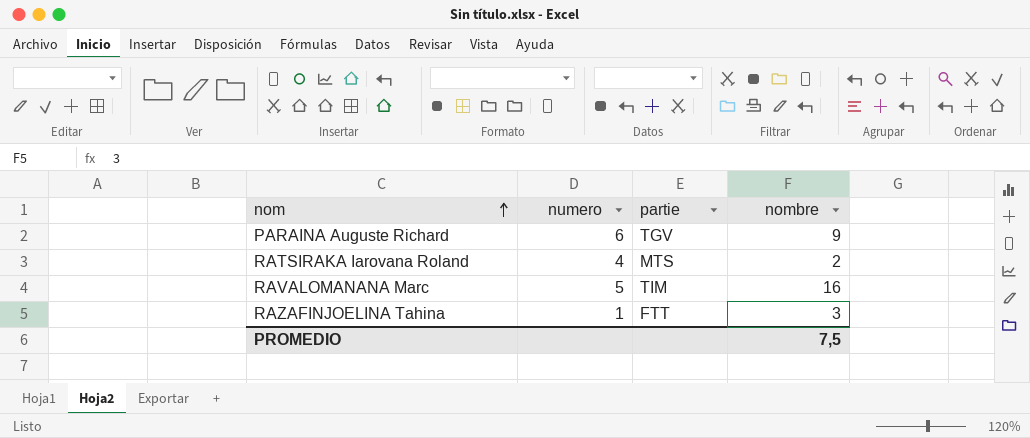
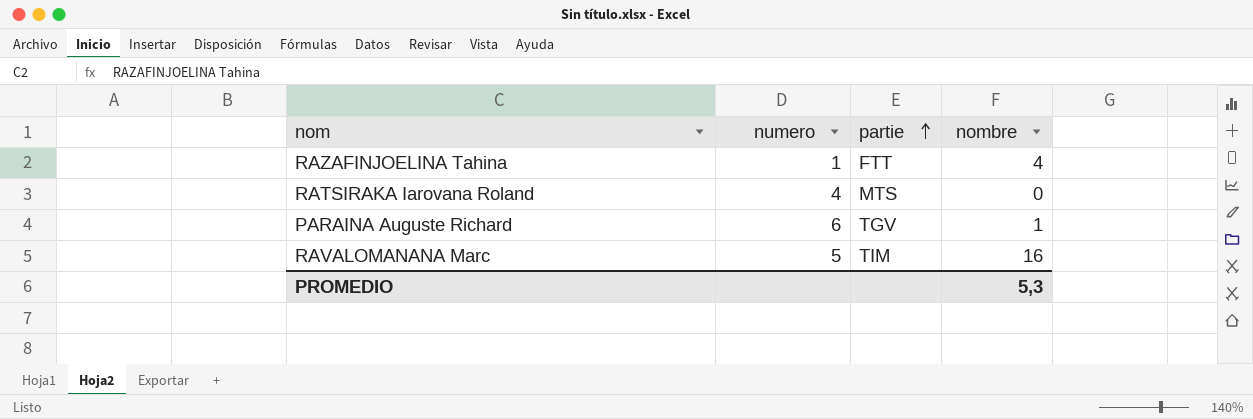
row order: nom ascending -> partie ascending
RAZAFINJOELINA Tahina | nombre: 3 -> 4
RATSIRAKA Iarovana Roland | nombre: 2 -> 0
PARAINA Auguste Richard | nombre: 9 -> 1
PROMEDIO | nombre: 7,5 -> 5,3

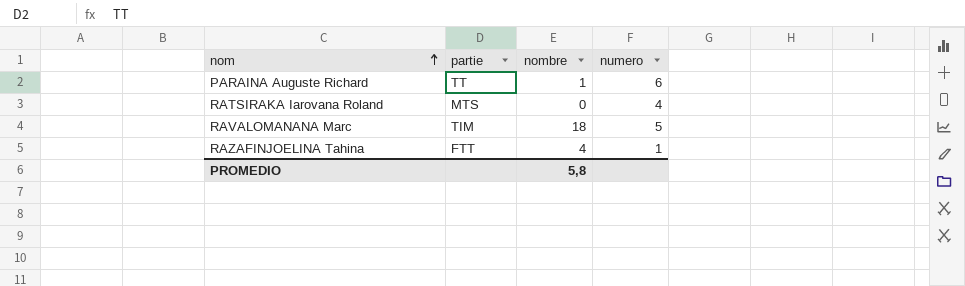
row order: partie ascending -> nom ascending
column numero | position: 2 -> 4
PARAINA Auguste Richard | partie: TGV -> TT
RAVALOMANANA Marc | nombre: 16 -> 18
PROMEDIO | nombre: 5,3 -> 5,8

